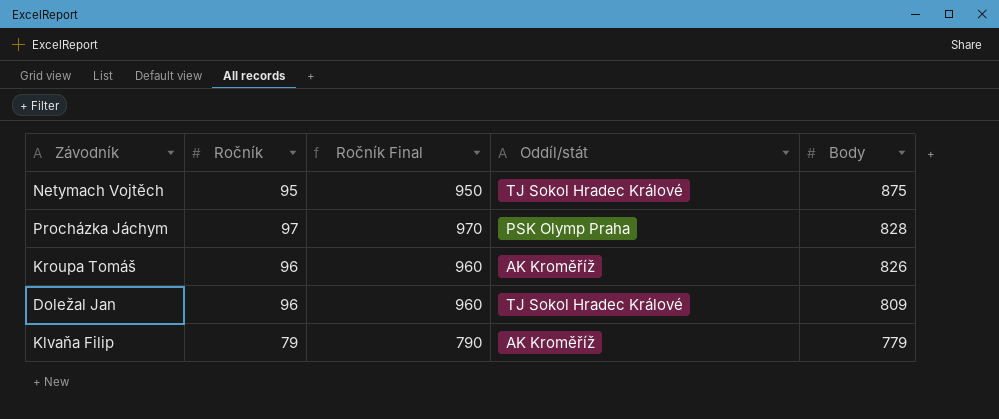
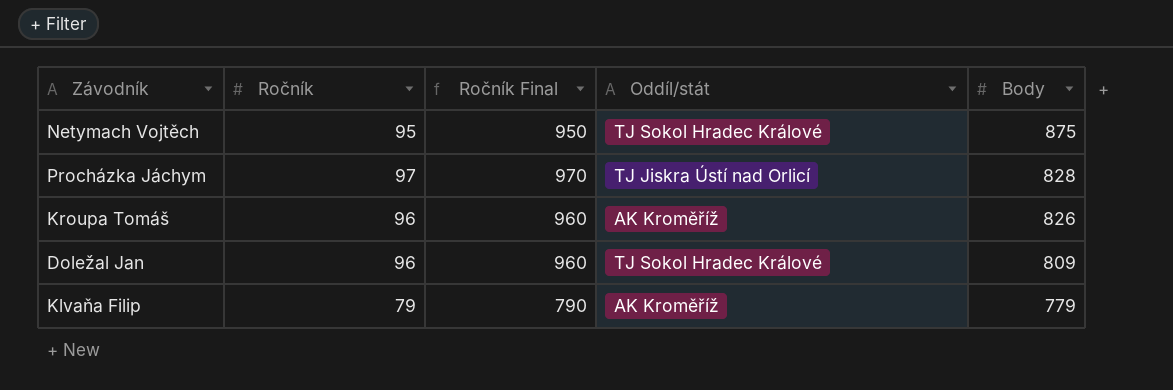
Procházka Jáchym | Oddíl/stát: PSK Olymp Praha -> TJ Jiskra Ústí nad Orlicí

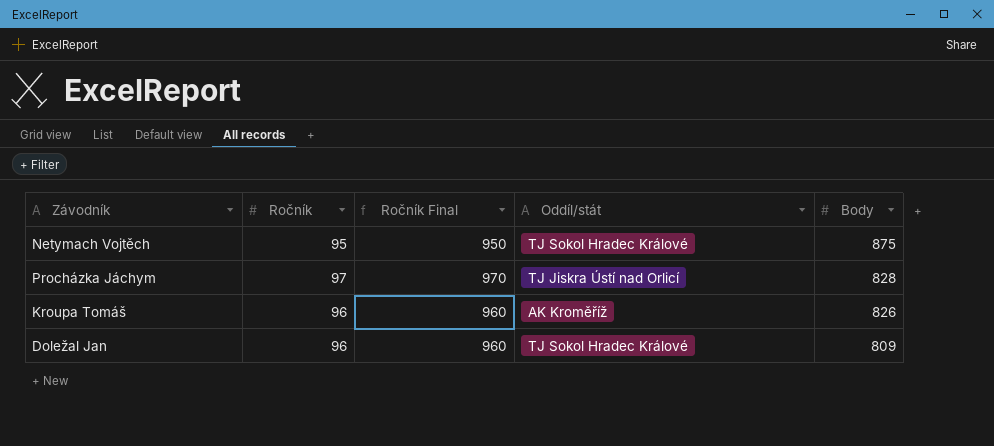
row Klvaňa Filip: 79 | 790 | AK Kroměříž | 779 -> none

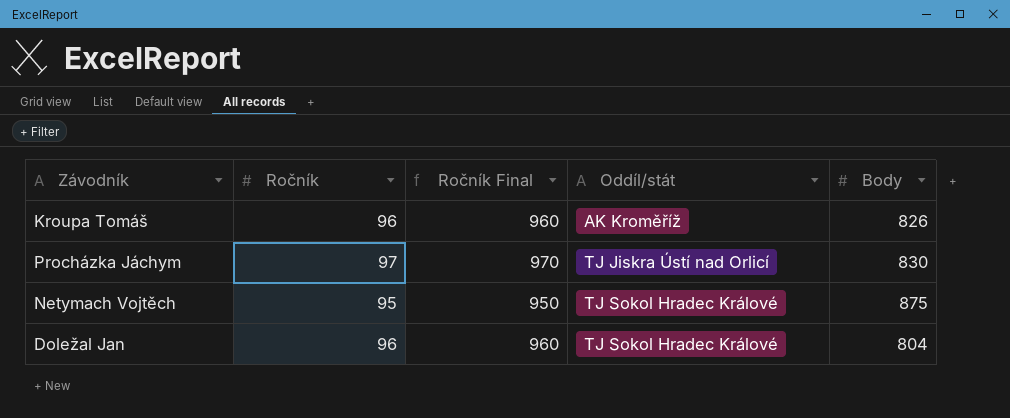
row order: Body descending -> Oddíl/stát ascending
Procházka Jáchym | Body: 828 -> 830
Doležal Jan | Body: 809 -> 804

